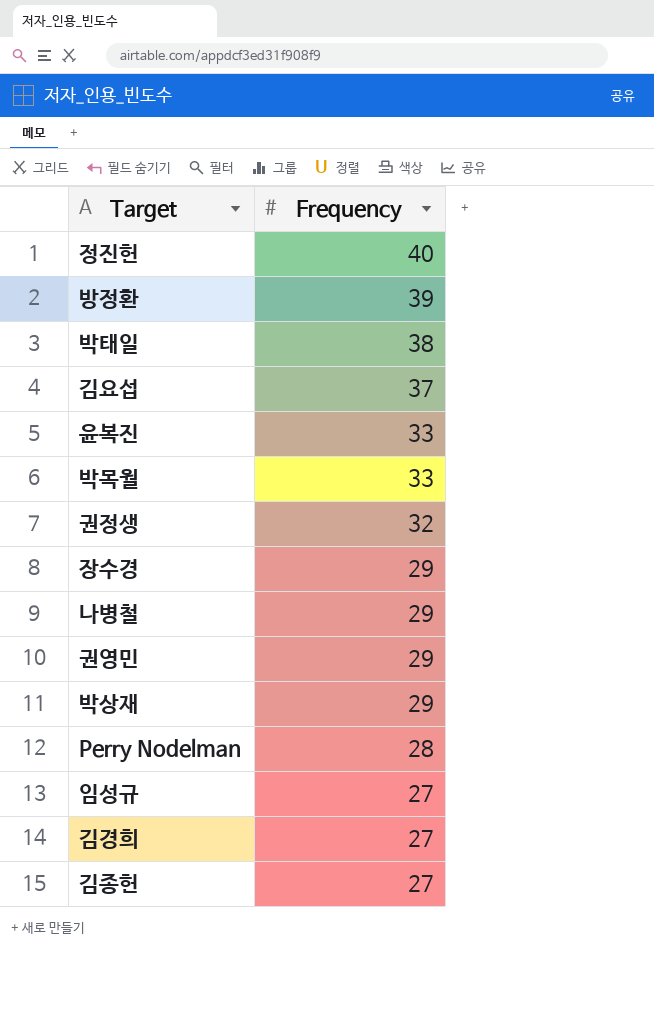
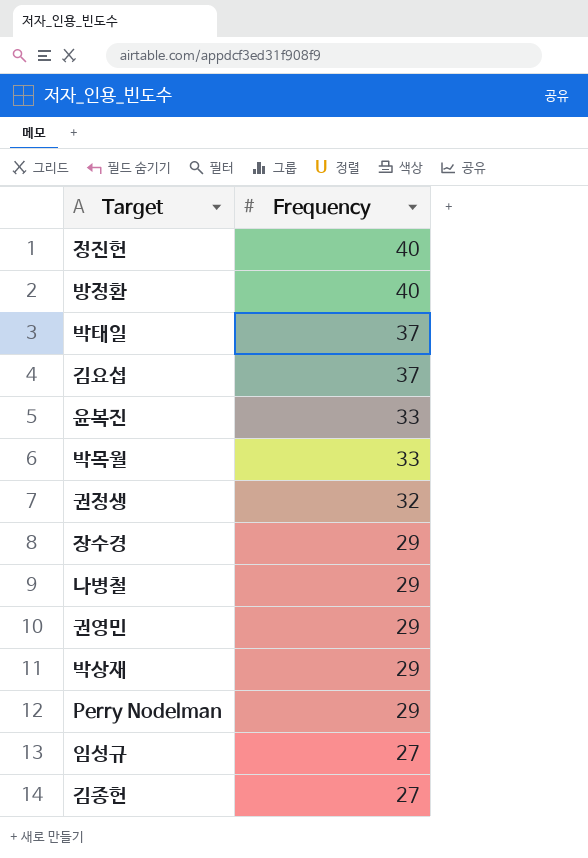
row 김경희: 27 -> none
방정환 | Frequency: 39 -> 40
박태일 | Frequency: 38 -> 37
Perry Nodelman | Frequency: 28 -> 29

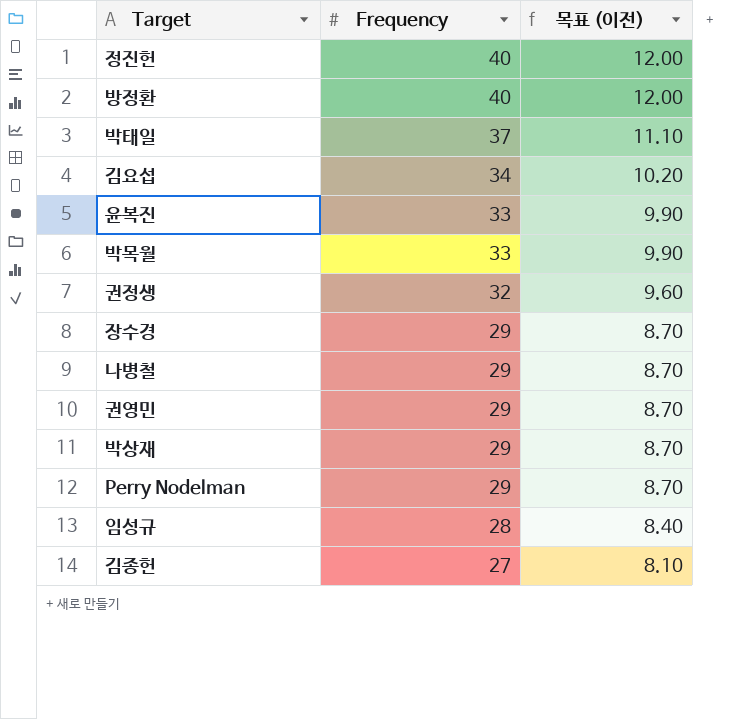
column 목표 (이전) | formula: none -> [Frequency] * 0.3
김요섭 | Frequency: 37 -> 34
임성규 | Frequency: 27 -> 28

